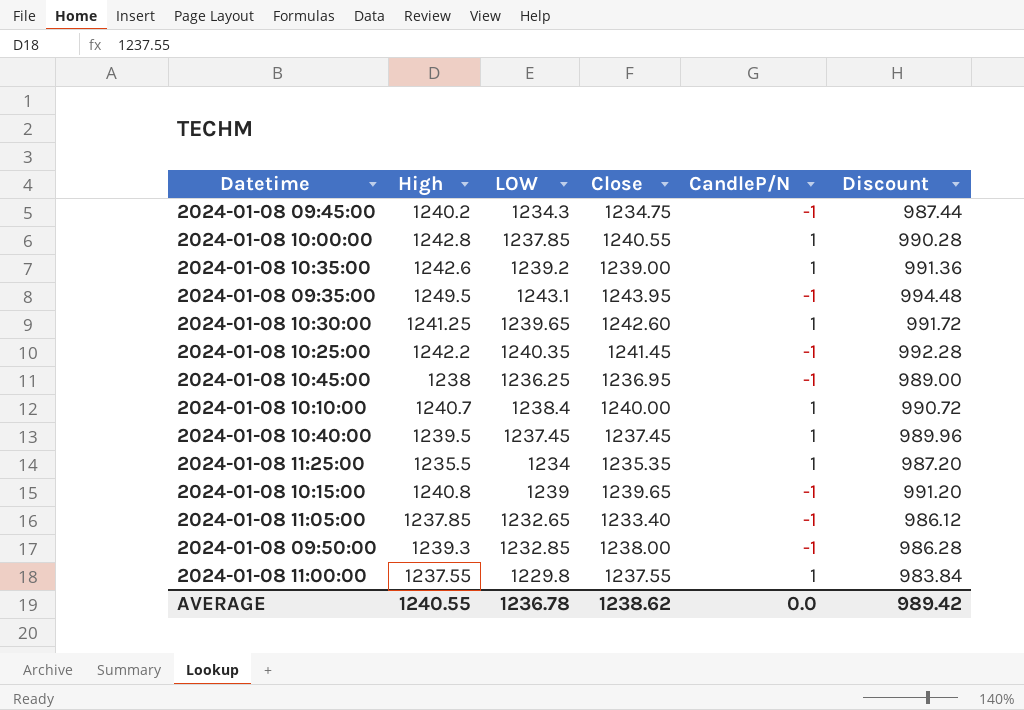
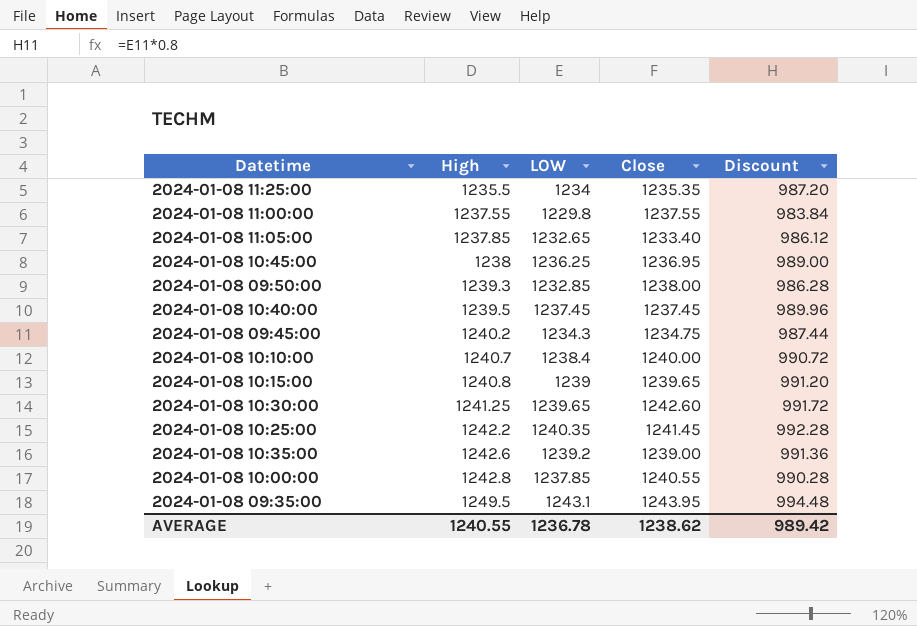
row order: none -> High ascending
column CandleP/N | position: 5 -> none

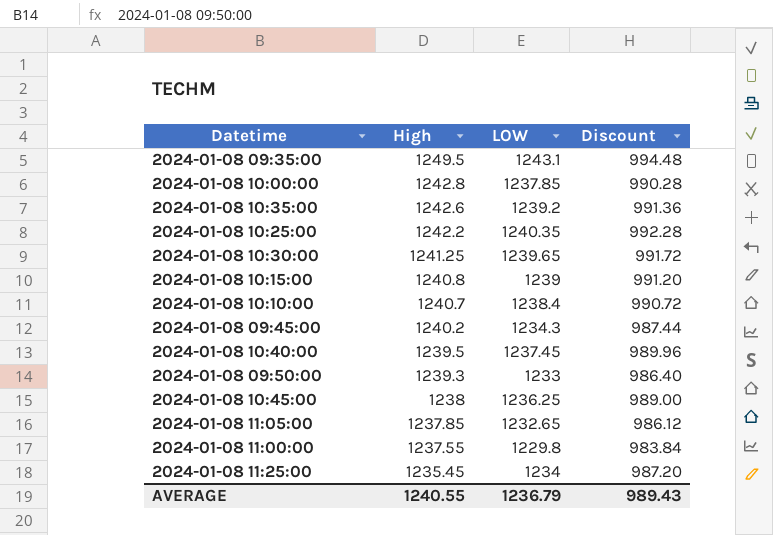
row order: High ascending -> High descending
column Close | position: 4 -> none
2024-01-08 09:50:00 | LOW: 1232.85 -> 1233
2024-01-08 09:50:00 | Discount: 986.28 -> 986.40
2024-01-08 11:25:00 | High: 1235.5 -> 1235.45
AVERAGE | LOW: 1236.78 -> 1236.79
AVERAGE | Discount: 989.42 -> 989.43

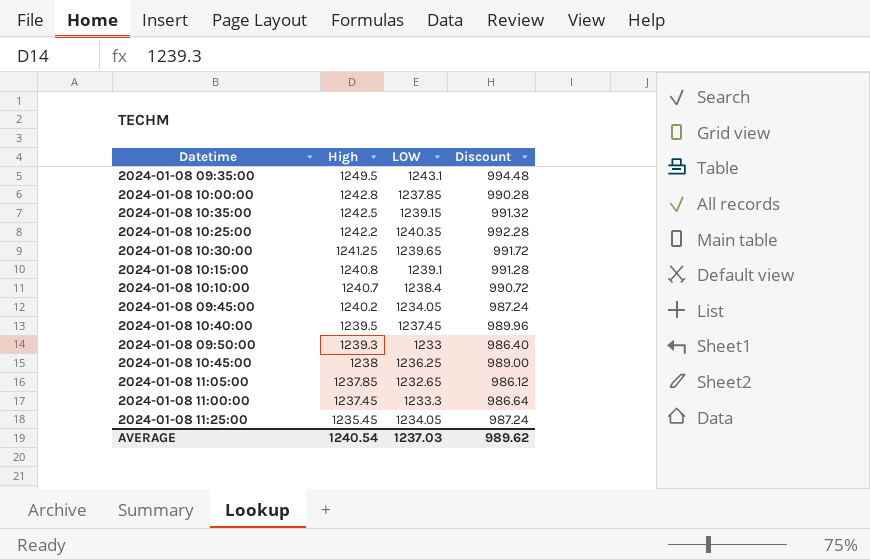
2024-01-08 10:35:00 | High: 1242.6 -> 1242.5
2024-01-08 10:35:00 | LOW: 1239.2 -> 1239.15
2024-01-08 10:35:00 | Discount: 991.36 -> 991.32
2024-01-08 10:15:00 | LOW: 1239 -> 1239.1
2024-01-08 10:15:00 | Discount: 991.20 -> 991.28
2024-01-08 09:45:00 | LOW: 1234.3 -> 1234.05
2024-01-08 09:45:00 | Discount: 987.44 -> 987.24
2024-01-08 11:00:00 | High: 1237.55 -> 1237.45
2024-01-08 11:00:00 | LOW: 1229.8 -> 1233.3
2024-01-08 11:00:00 | Discount: 983.84 -> 986.64
2024-01-08 11:25:00 | LOW: 1234 -> 1234.05
2024-01-08 11:25:00 | Discount: 987.20 -> 987.24
AVERAGE | High: 1240.55 -> 1240.54
AVERAGE | LOW: 1236.79 -> 1237.03
AVERAGE | Discount: 989.43 -> 989.62

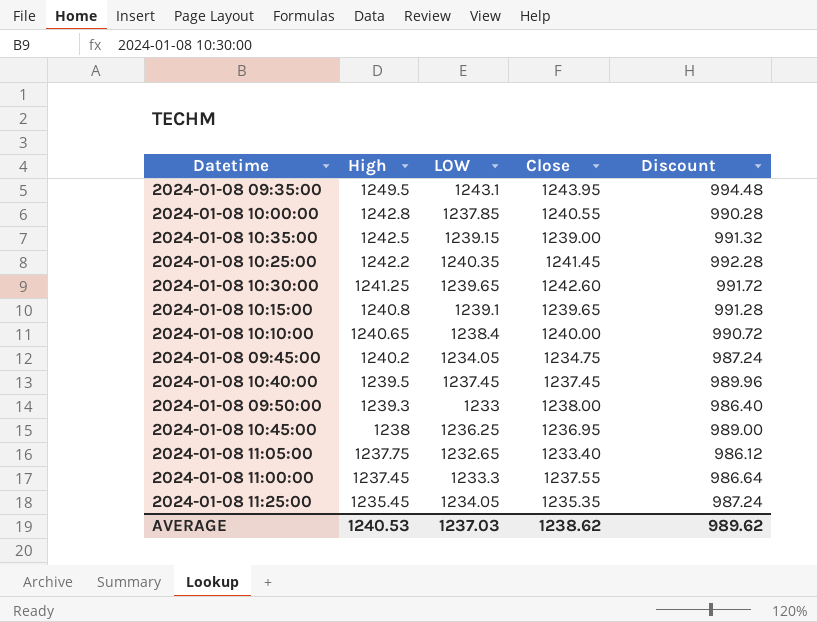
column Close | position: none -> 4
2024-01-08 10:10:00 | High: 1240.7 -> 1240.65
2024-01-08 11:05:00 | High: 1237.85 -> 1237.75
AVERAGE | High: 1240.54 -> 1240.53

